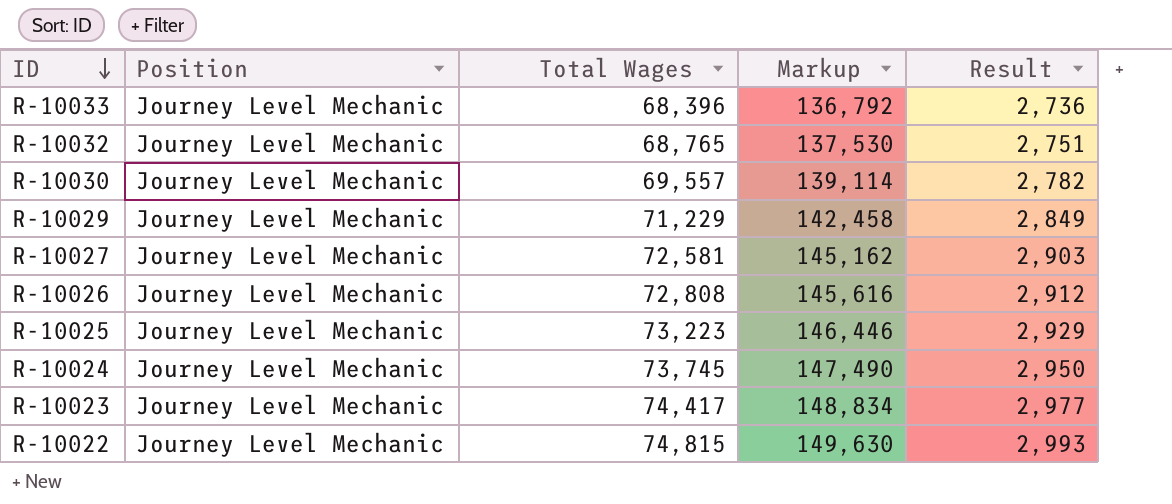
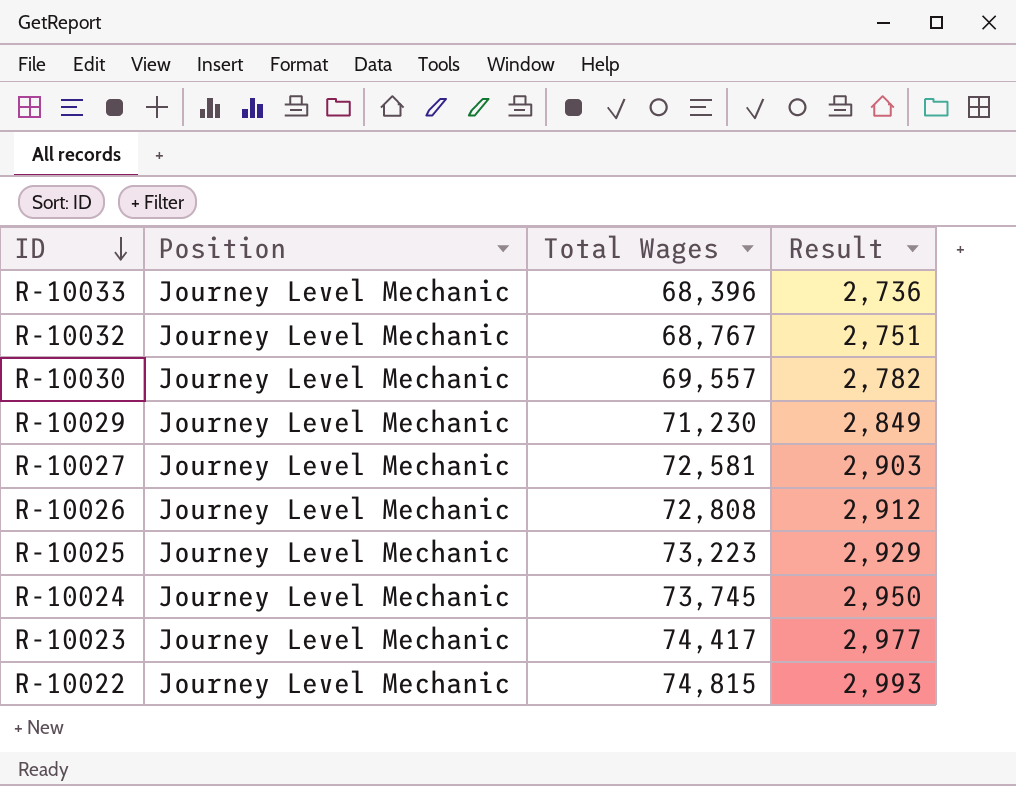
column Markup | formula: [Total Wages] * 2 -> none
R-10032 | Total Wages: 68,765 -> 68,767
R-10029 | Total Wages: 71,229 -> 71,230

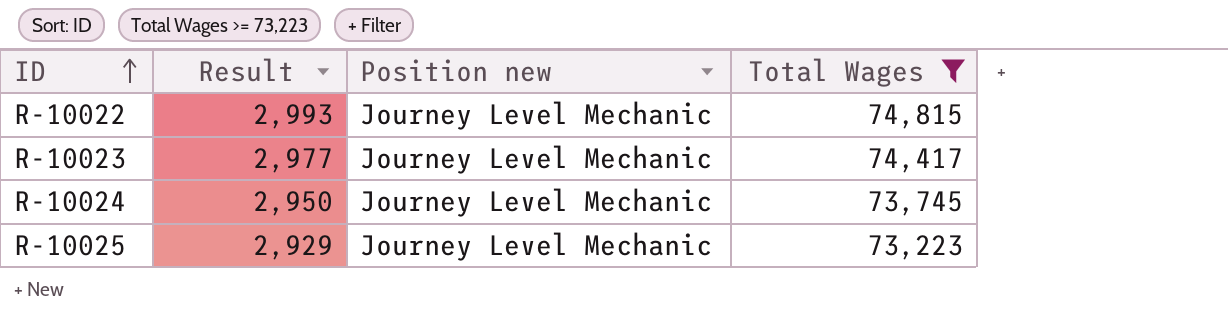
filter: none -> Total Wages >= 73,223
row order: ID descending -> ID ascending
column Result | position: 4 -> 2
column name: Position -> Position new

